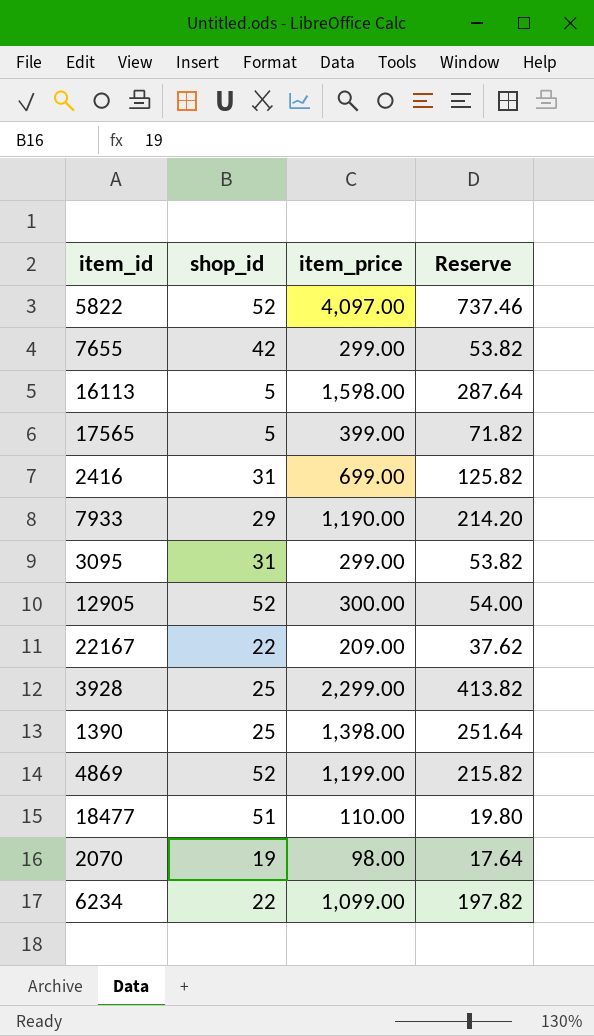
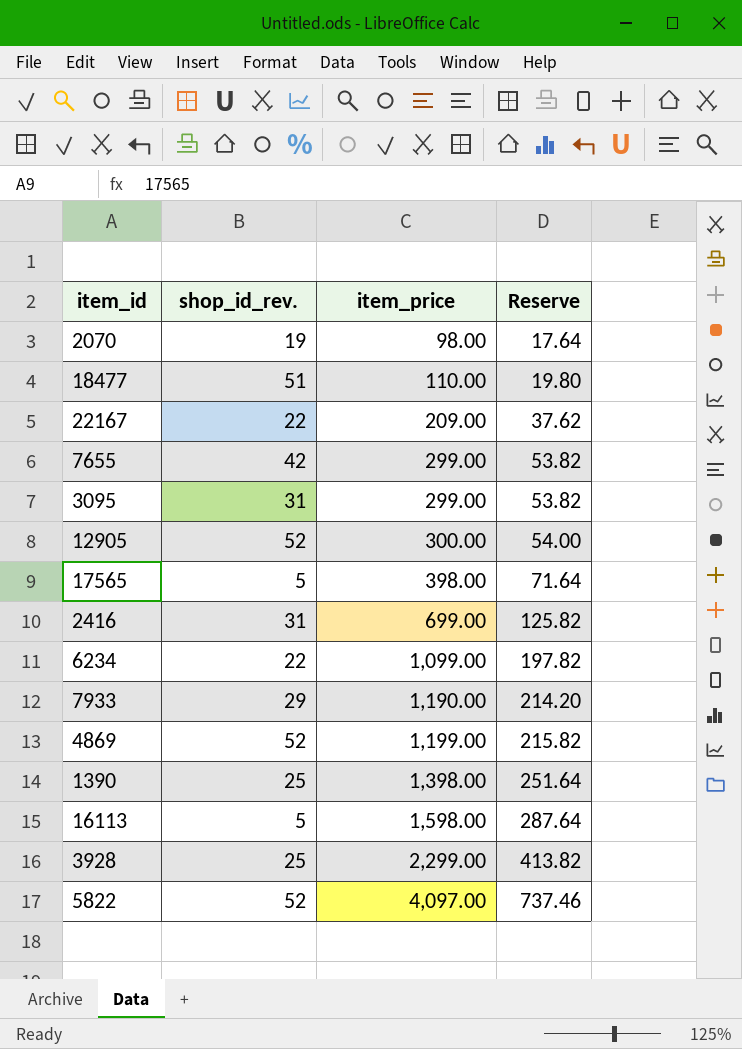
row order: none -> item_price ascending
column name: shop_id -> shop_id_rev.
17565 | item_price: 399.00 -> 398.00
17565 | Reserve: 71.82 -> 71.64

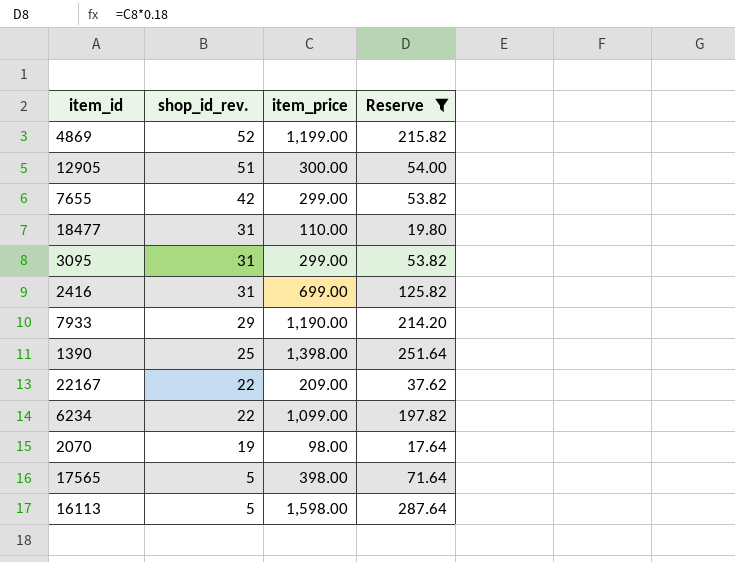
filter: none -> Reserve <= 287.64
row order: item_price ascending -> shop_id_rev. descending
12905 | shop_id_rev.: 52 -> 51
18477 | shop_id_rev.: 51 -> 31

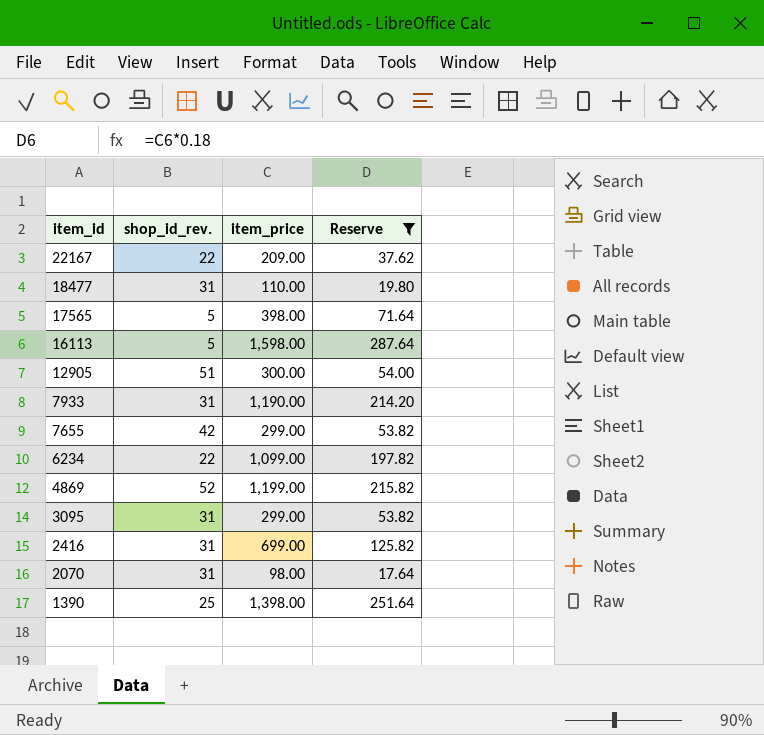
row order: shop_id_rev. descending -> item_id descending
7933 | shop_id_rev.: 29 -> 31
2070 | shop_id_rev.: 19 -> 31

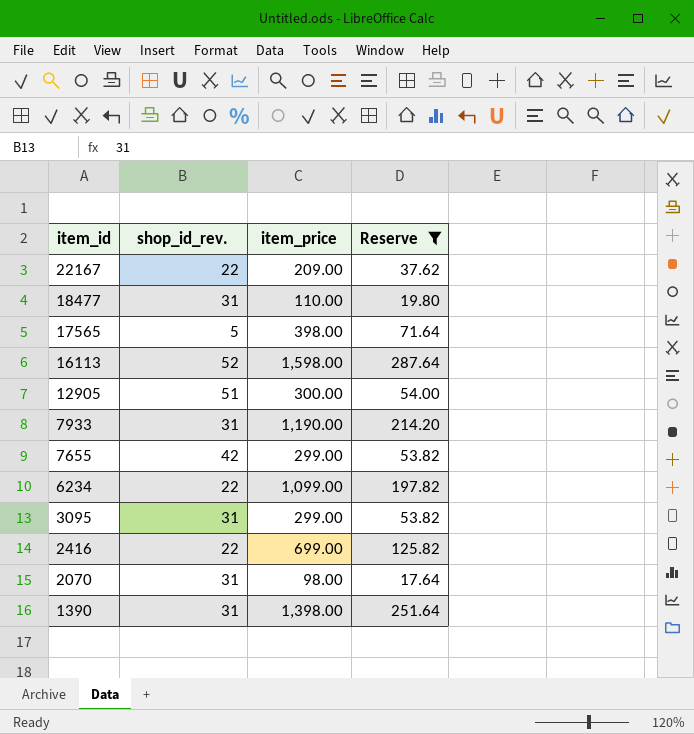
row 4869: 52 | 1,199.00 | 215.82 -> none
16113 | shop_id_rev.: 5 -> 52
2416 | shop_id_rev.: 31 -> 22
1390 | shop_id_rev.: 25 -> 31

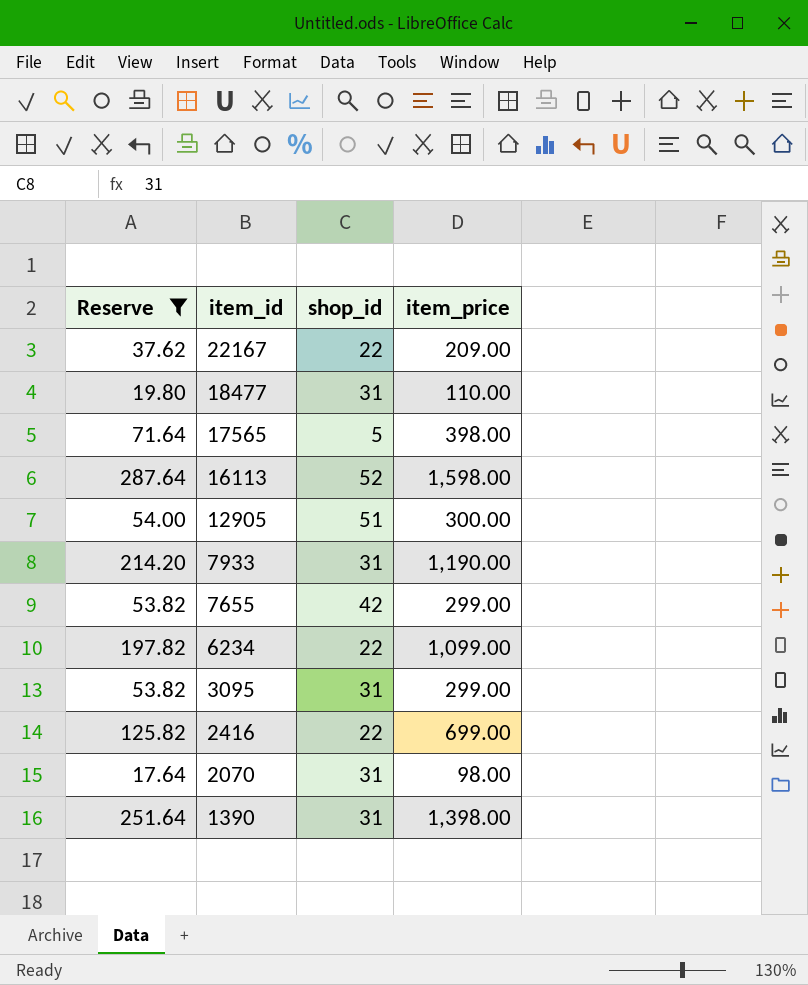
column Reserve | position: 4 -> 1
column name: shop_id_rev. -> shop_id

